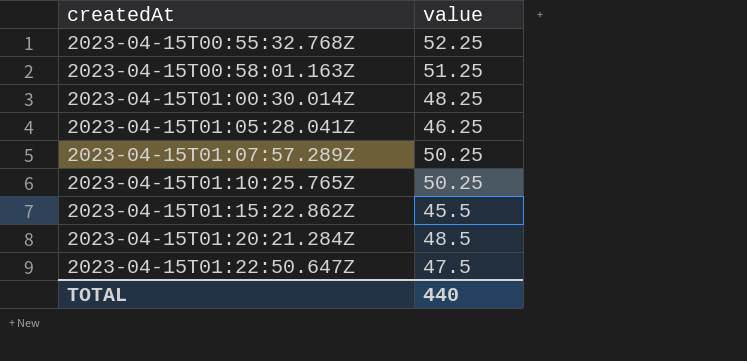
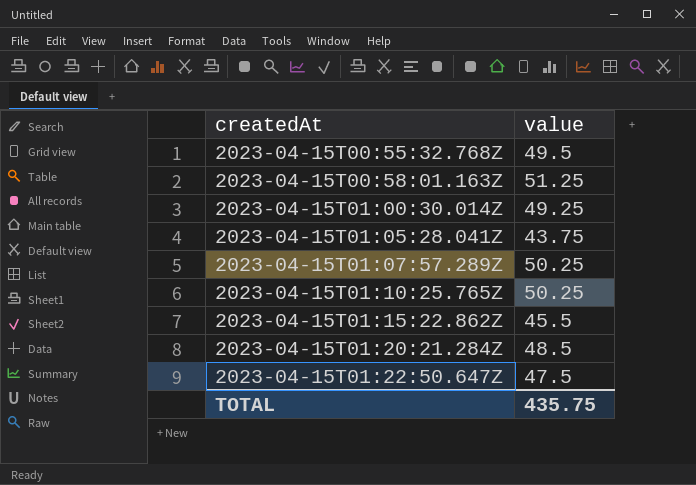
2023-04-15T00:55:32.768Z | value: 52.25 -> 49.5
2023-04-15T01:00:30.014Z | value: 48.25 -> 49.25
2023-04-15T01:05:28.041Z | value: 46.25 -> 43.75
TOTAL | value: 440 -> 435.75

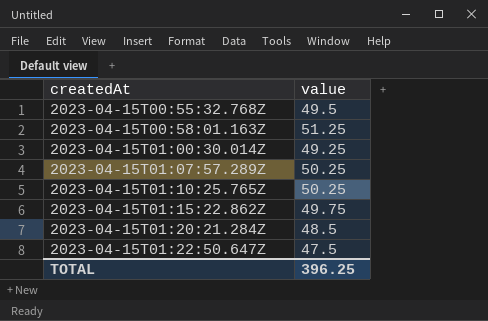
row 2023-04-15T01:05:28.041Z: 43.75 -> none
2023-04-15T01:15:22.862Z | value: 45.5 -> 49.75
TOTAL | value: 435.75 -> 396.25

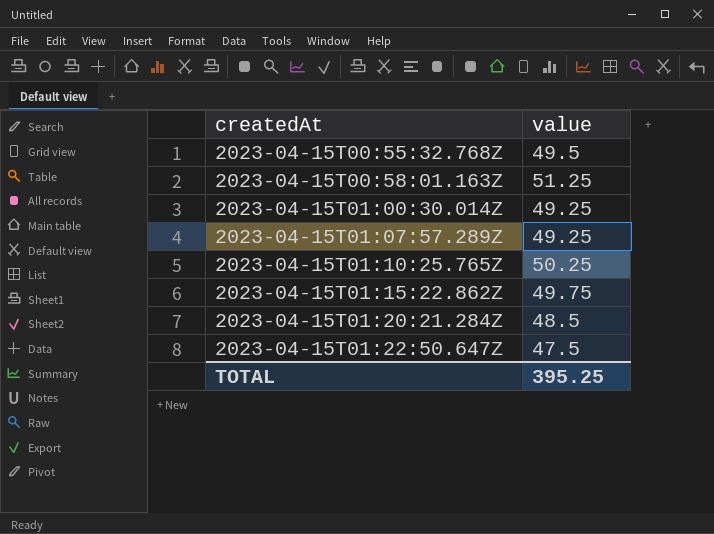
2023-04-15T01:07:57.289Z | value: 50.25 -> 49.25
TOTAL | value: 396.25 -> 395.25

